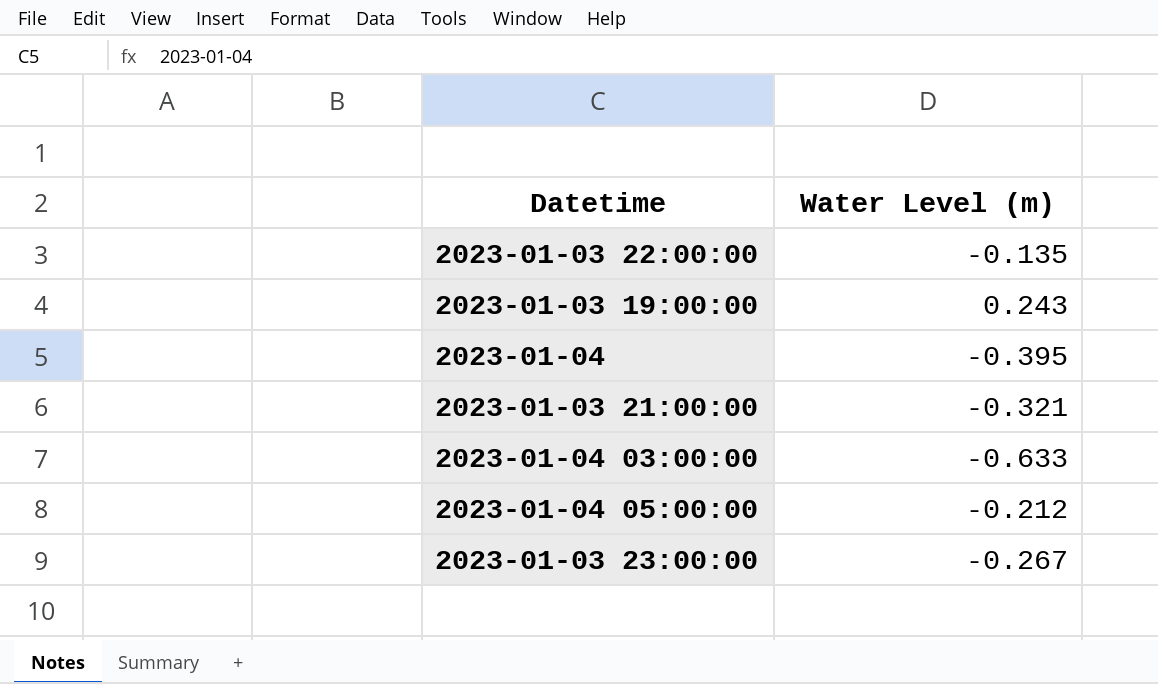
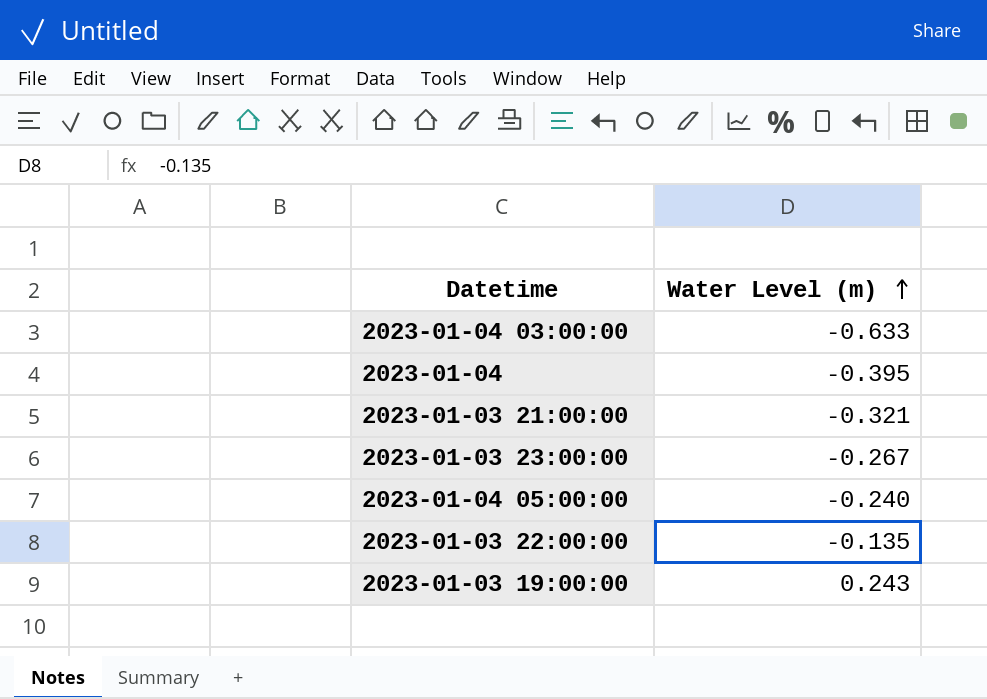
row order: none -> Water Level (m) ascending
2023-01-04 05:00:00 | Water Level (m): -0.212 -> -0.240

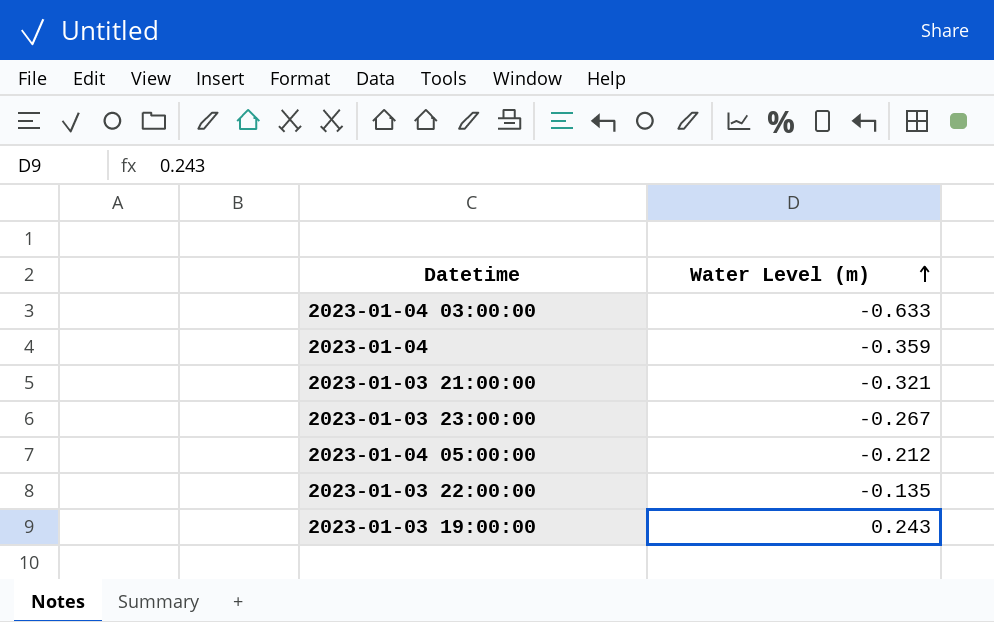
2023-01-04 | Water Level (m): -0.395 -> -0.359
2023-01-04 05:00:00 | Water Level (m): -0.240 -> -0.212

